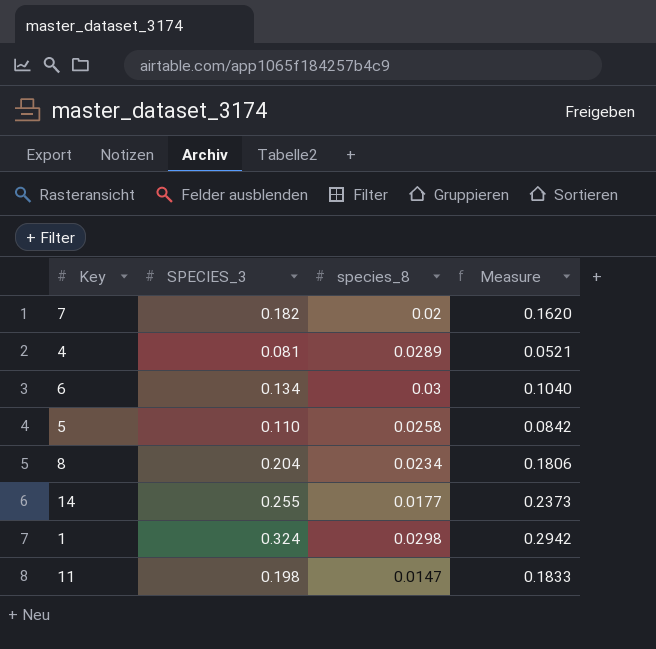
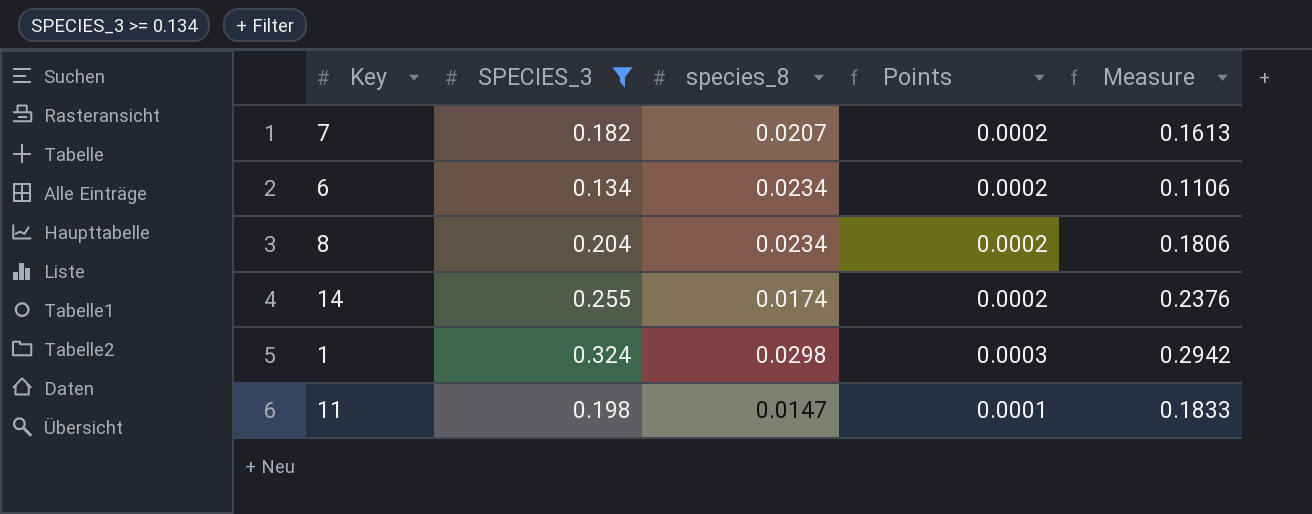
filter: none -> SPECIES_3 >= 0.134
column Points | formula: none -> [species_8] * 0.01
7 | species_8: 0.02 -> 0.0207
7 | Measure: 0.1620 -> 0.1613
6 | species_8: 0.03 -> 0.0234
6 | Measure: 0.1040 -> 0.1106
14 | species_8: 0.0177 -> 0.0174
14 | Measure: 0.2373 -> 0.2376

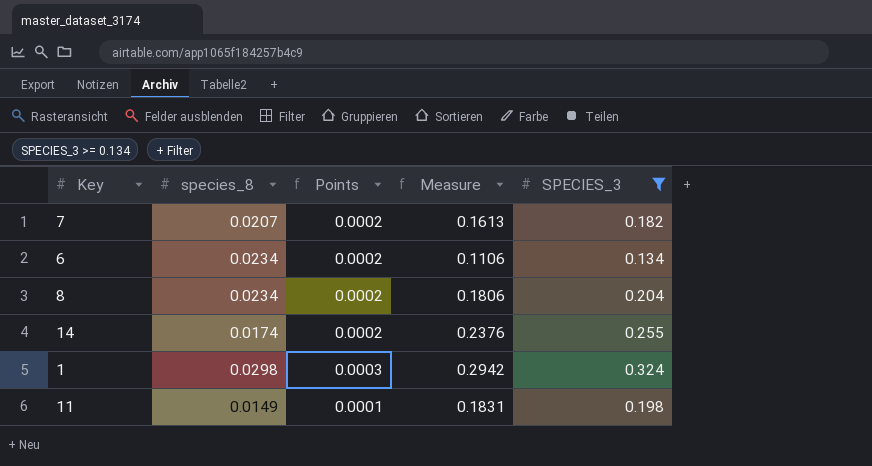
column SPECIES_3 | position: 2 -> 5
11 | species_8: 0.0147 -> 0.0149
11 | Measure: 0.1833 -> 0.1831

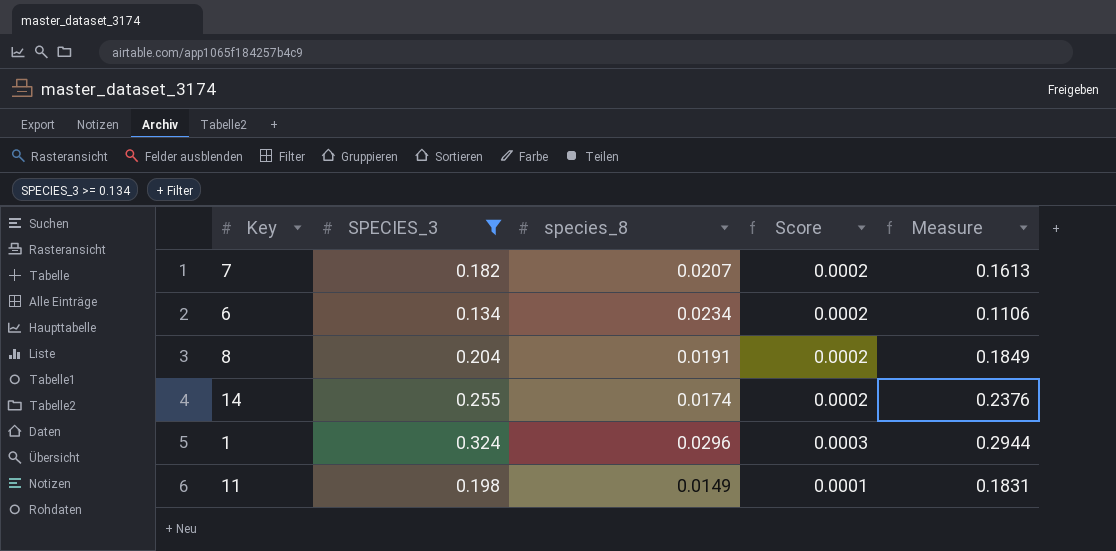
column SPECIES_3 | position: 5 -> 2
column name: Points -> Score
8 | species_8: 0.0234 -> 0.0191
8 | Measure: 0.1806 -> 0.1849
1 | species_8: 0.0298 -> 0.0296
1 | Measure: 0.2942 -> 0.2944

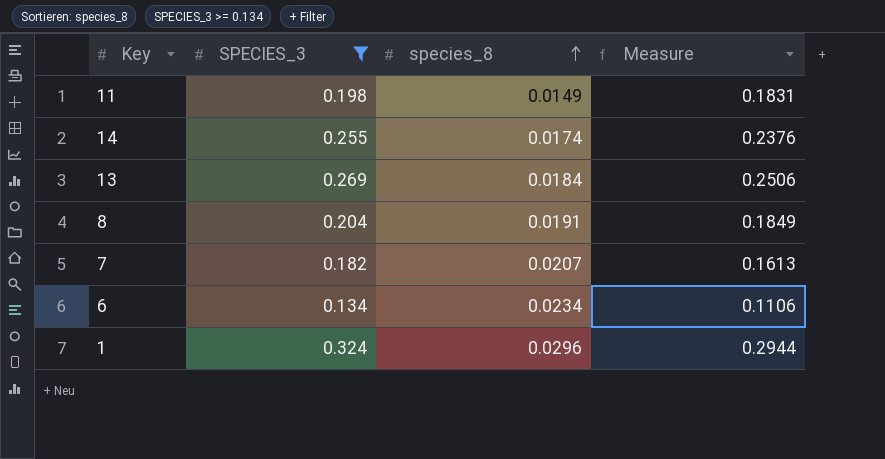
row order: none -> species_8 ascending
column Score | formula: [species_8] * 0.01 -> none
row 13: none -> 0.269 | 0.0184 | 0.2506

